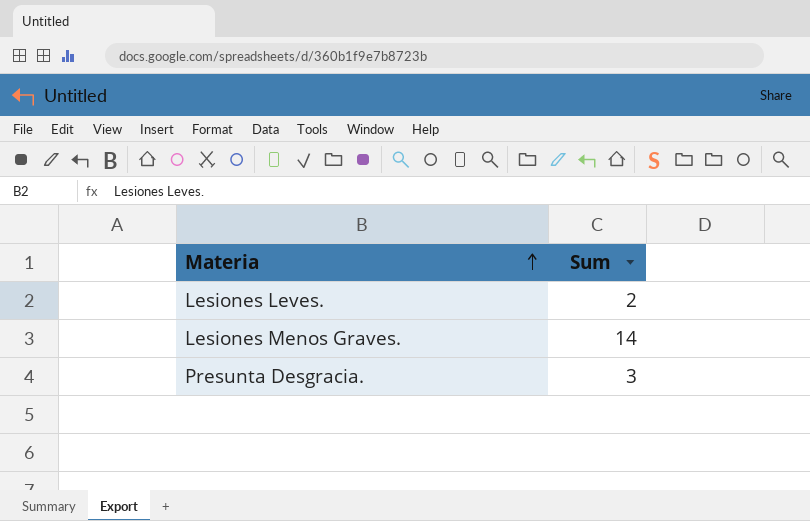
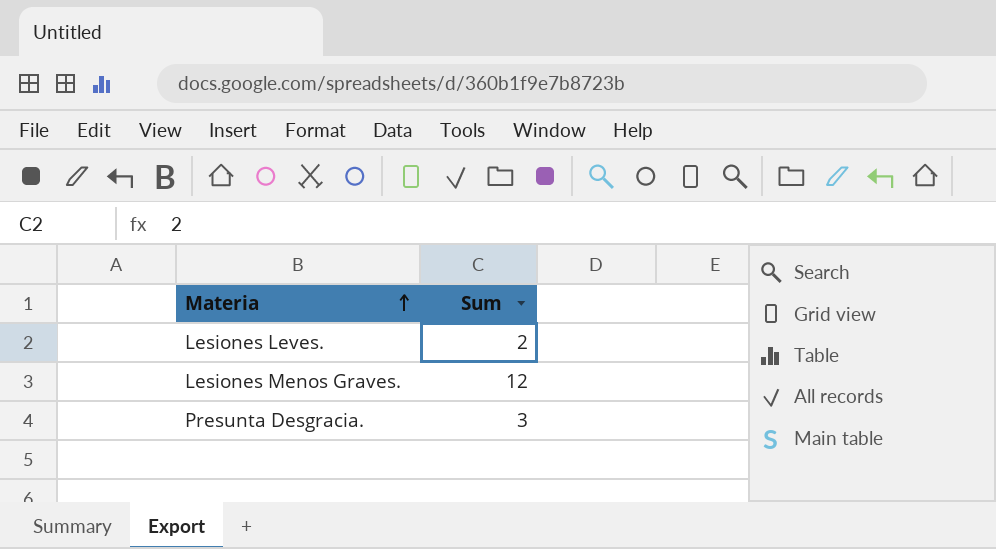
Lesiones Menos Graves. | Sum: 14 -> 12

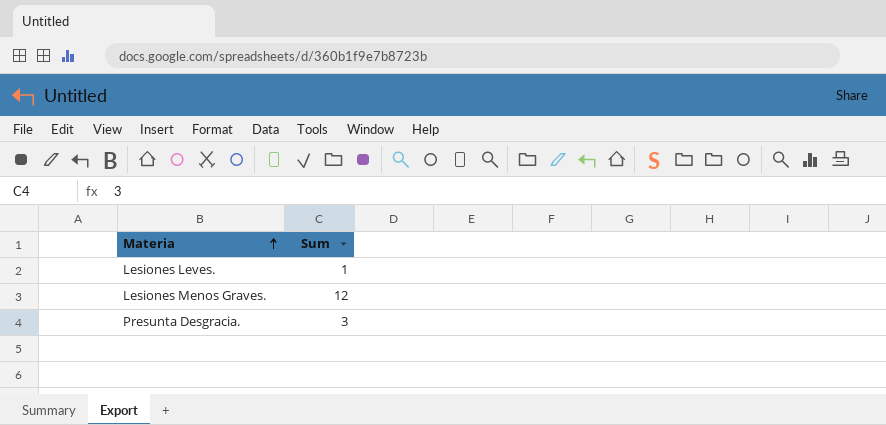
Lesiones Leves. | Sum: 2 -> 1

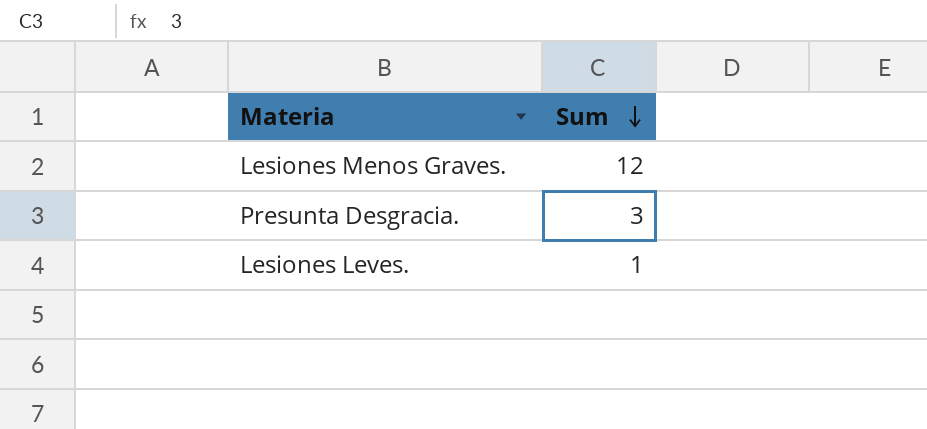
row order: Materia ascending -> Sum descending

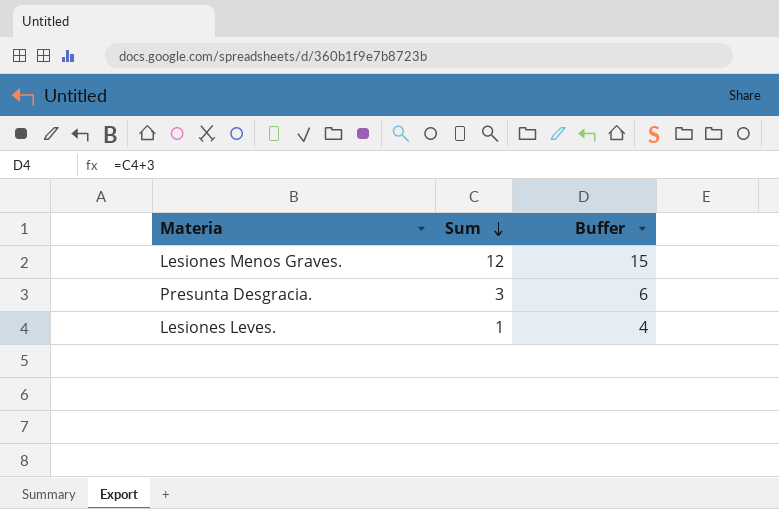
column Buffer | formula: none -> [Sum] + 3

